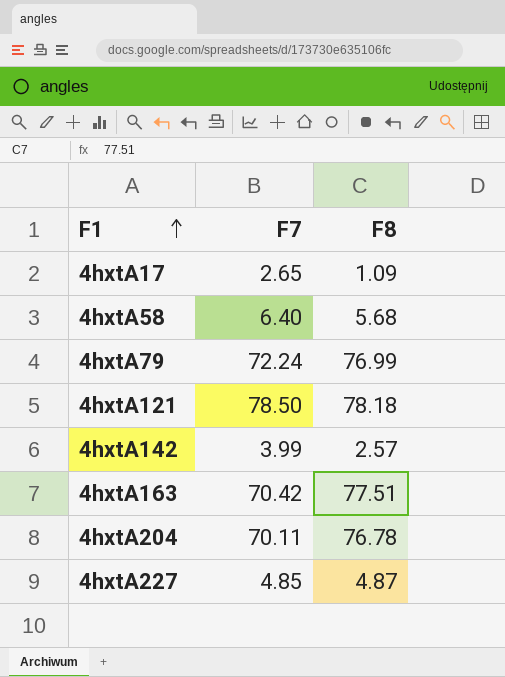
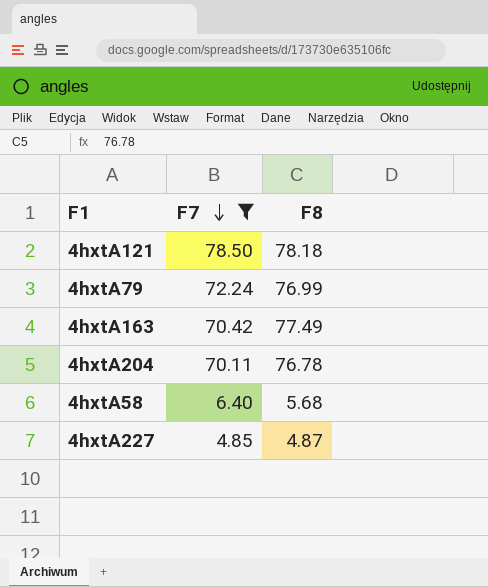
filter: none -> F7 >= 4.85
row order: F1 ascending -> F7 descending
4hxtA163 | F8: 77.51 -> 77.49

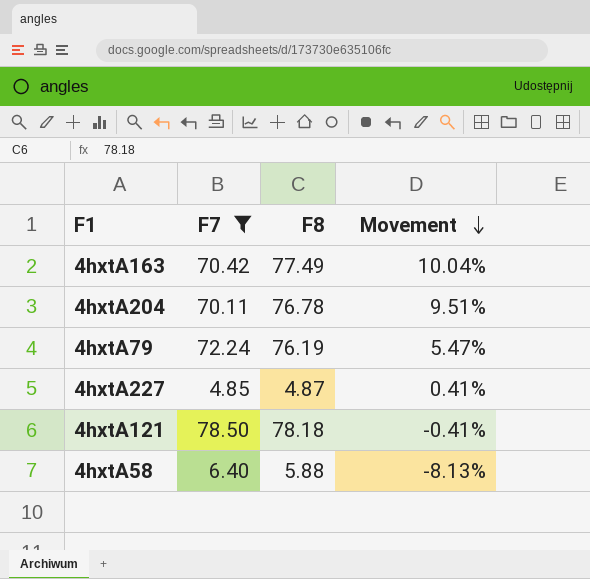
row order: F7 descending -> Movement descending
column Movement | formula: none -> ([F8] - [F7]) / [F7]
4hxtA79 | F8: 76.99 -> 76.19
4hxtA58 | F8: 5.68 -> 5.88

